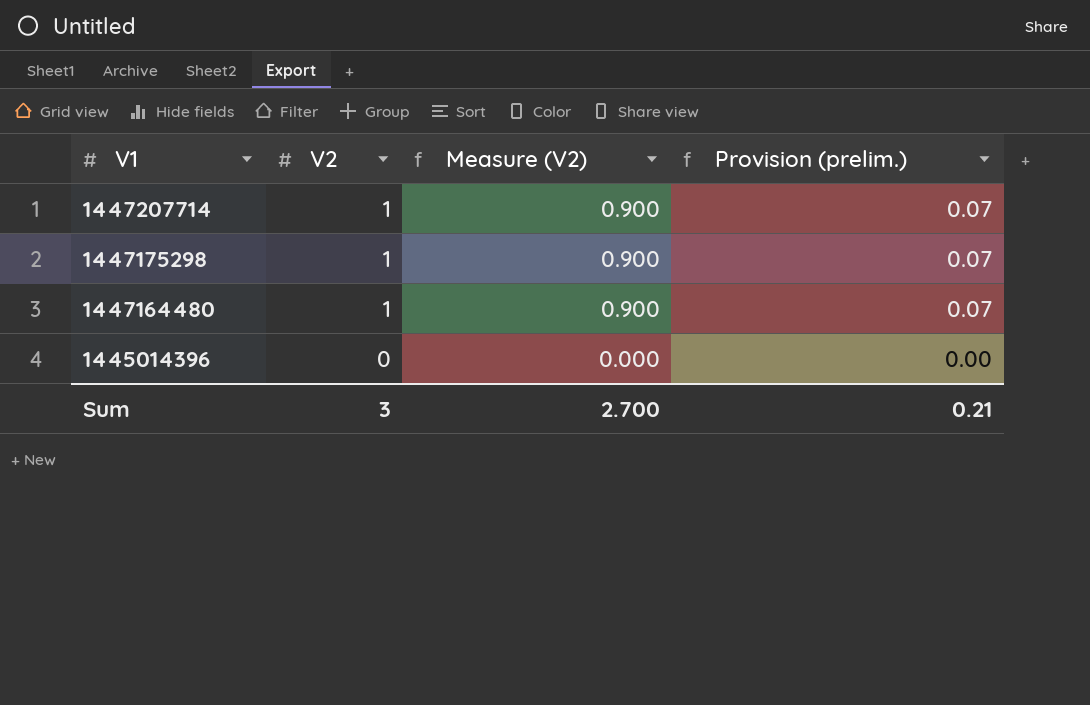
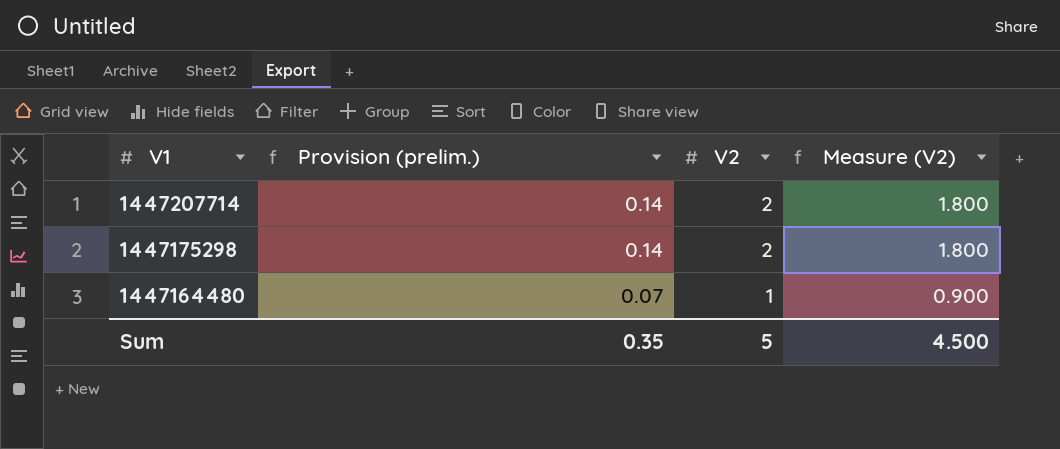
column Provision (prelim.) | position: 4 -> 2
row 1445014396: 0 | 0.000 | 0.00 -> none
1447207714 | Provision (prelim.): 0.07 -> 0.14
1447207714 | V2: 1 -> 2
1447207714 | Measure (V2): 0.900 -> 1.800
1447175298 | Provision (prelim.): 0.07 -> 0.14
1447175298 | V2: 1 -> 2
1447175298 | Measure (V2): 0.900 -> 1.800
Sum | Provision (prelim.): 0.21 -> 0.35
Sum | V2: 3 -> 5
Sum | Measure (V2): 2.700 -> 4.500

